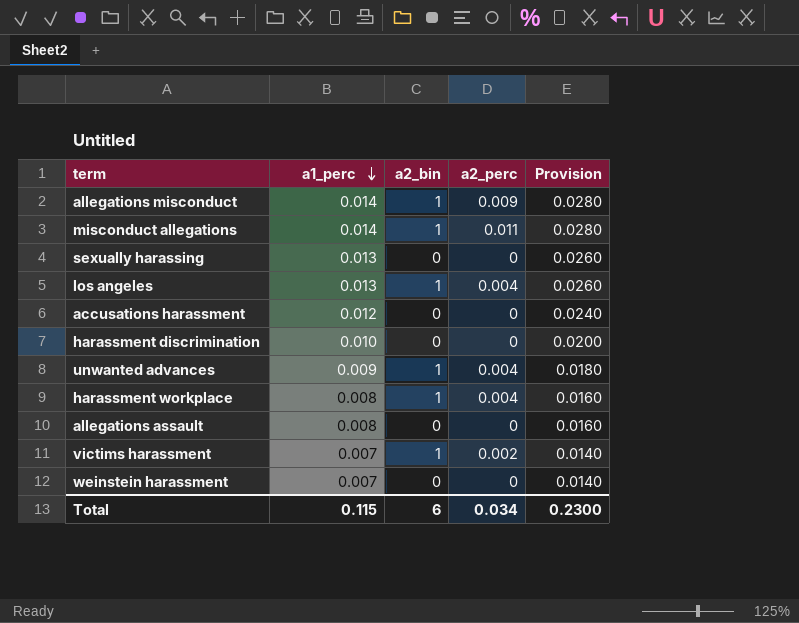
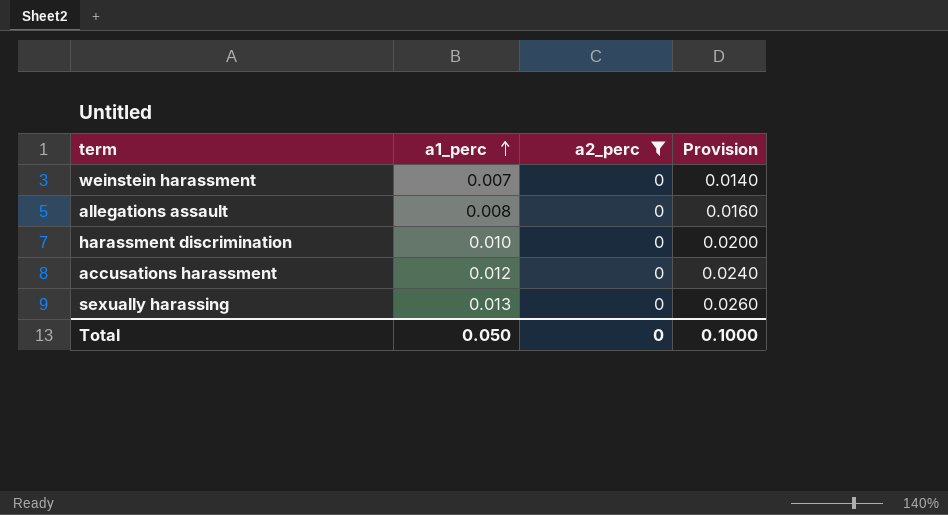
filter: none -> a2_perc = 0
row order: a1_perc descending -> a1_perc ascending
column a2_bin | position: 3 -> none
Total | a1_perc: 0.115 -> 0.050
Total | a2_perc: 0.034 -> 0
Total | Provision: 0.2300 -> 0.1000

